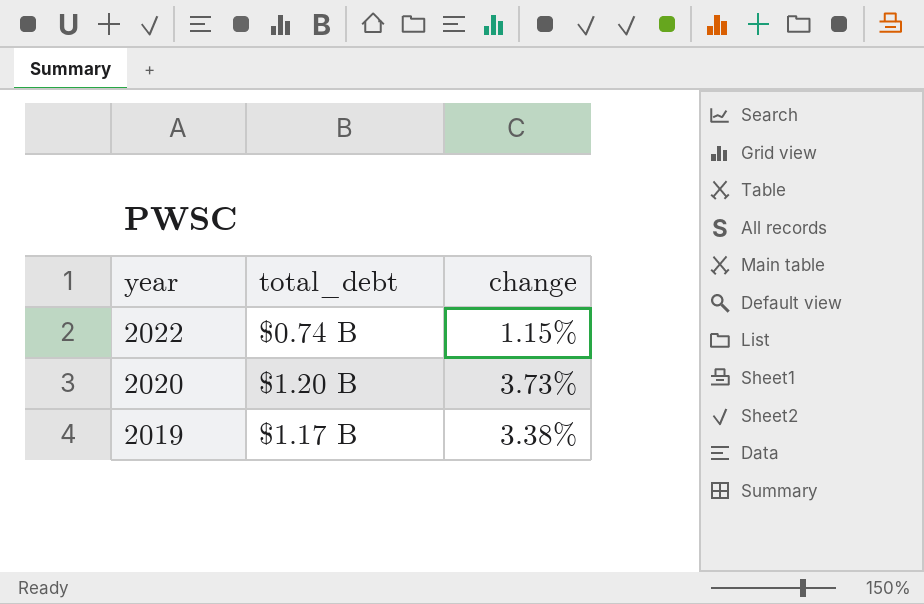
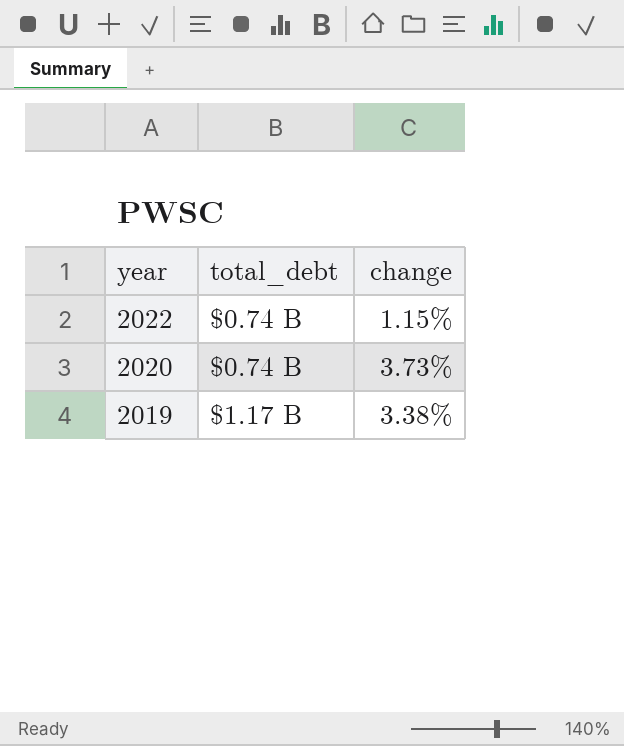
2020 | total_debt: $1.20 B -> $0.74 B

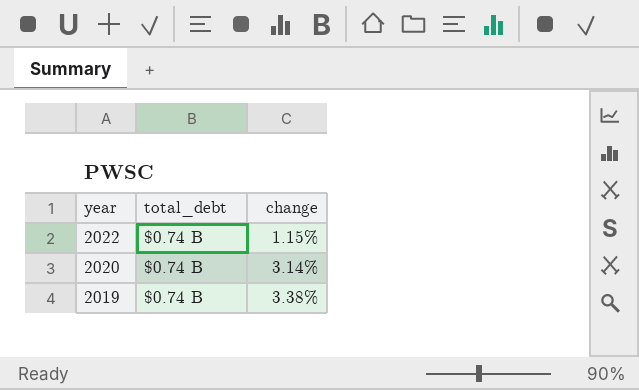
2020 | change: 3.73% -> 3.14%
2019 | total_debt: $1.17 B -> $0.74 B

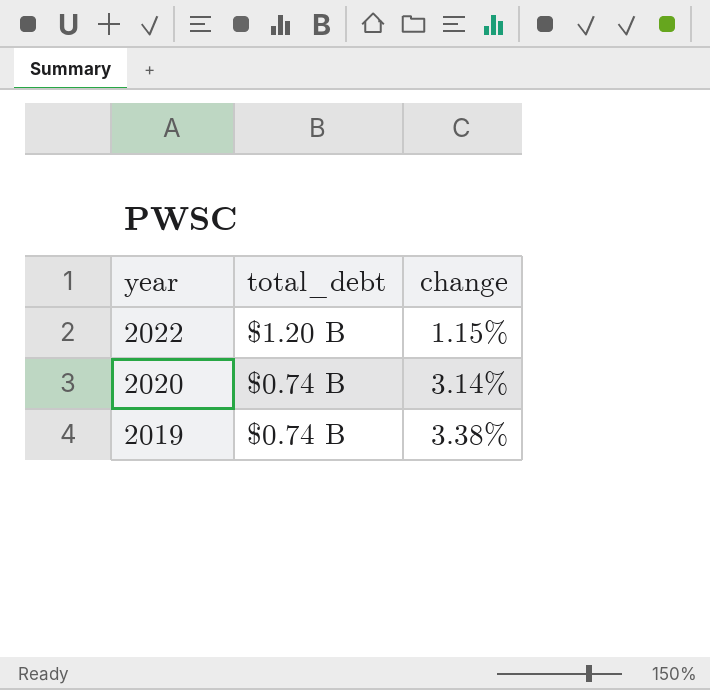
2022 | total_debt: $0.74 B -> $1.20 B

